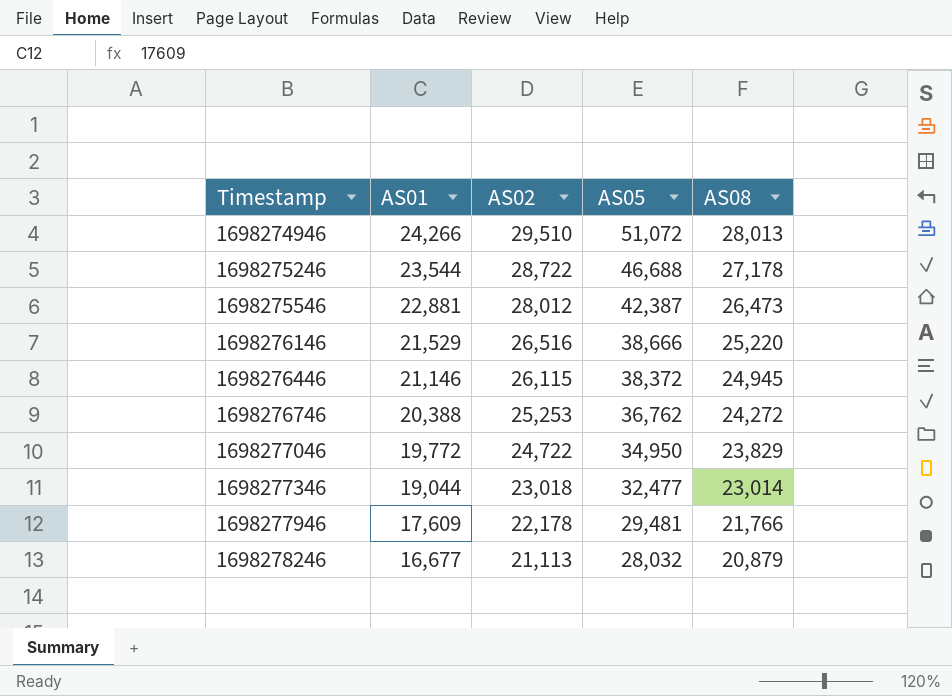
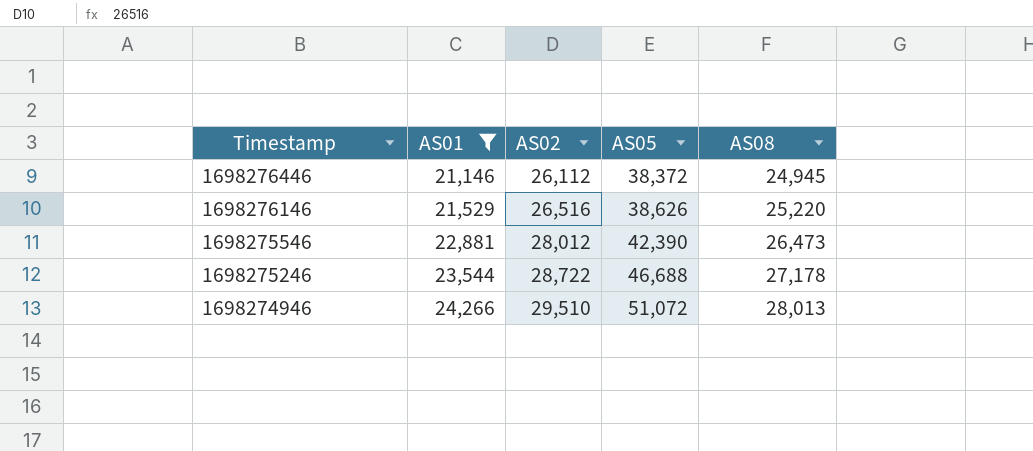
filter: none -> AS01 >= 21,146
row order: Timestamp ascending -> Timestamp descending
1698276446 | AS02: 26,115 -> 26,112
1698276146 | AS05: 38,666 -> 38,626
1698275546 | AS05: 42,387 -> 42,390

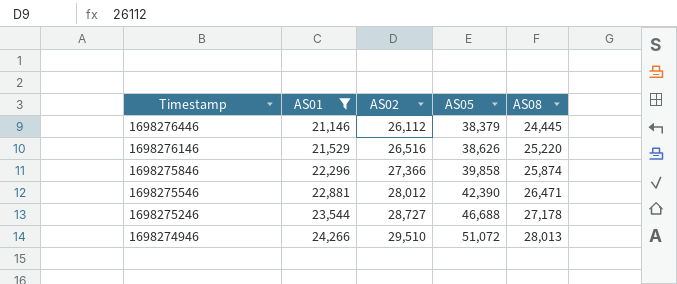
1698276446 | AS05: 38,372 -> 38,379
1698276446 | AS08: 24,945 -> 24,445
row 1698275846: none -> 22,296 | 27,366 | 39,858 | 25,874
1698275546 | AS08: 26,473 -> 26,471
1698275246 | AS02: 28,722 -> 28,727

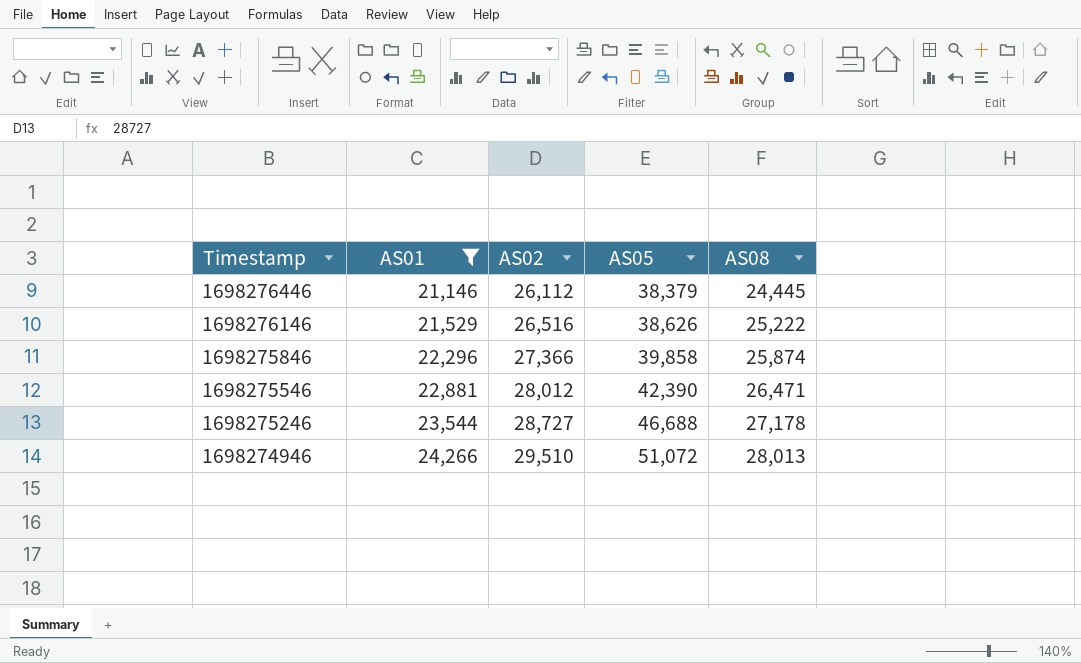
1698276146 | AS08: 25,220 -> 25,222

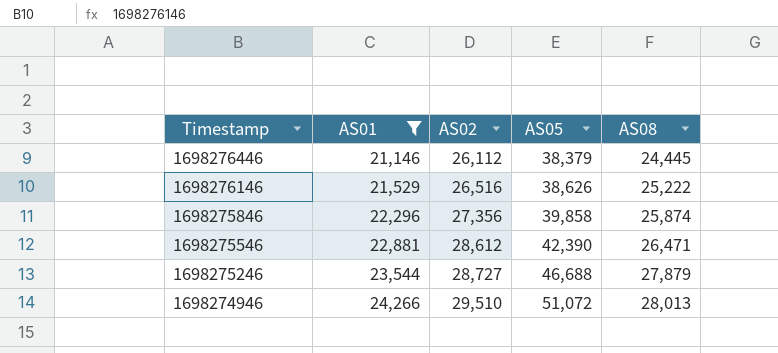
1698275846 | AS02: 27,366 -> 27,356
1698275546 | AS02: 28,012 -> 28,612
1698275246 | AS08: 27,178 -> 27,879

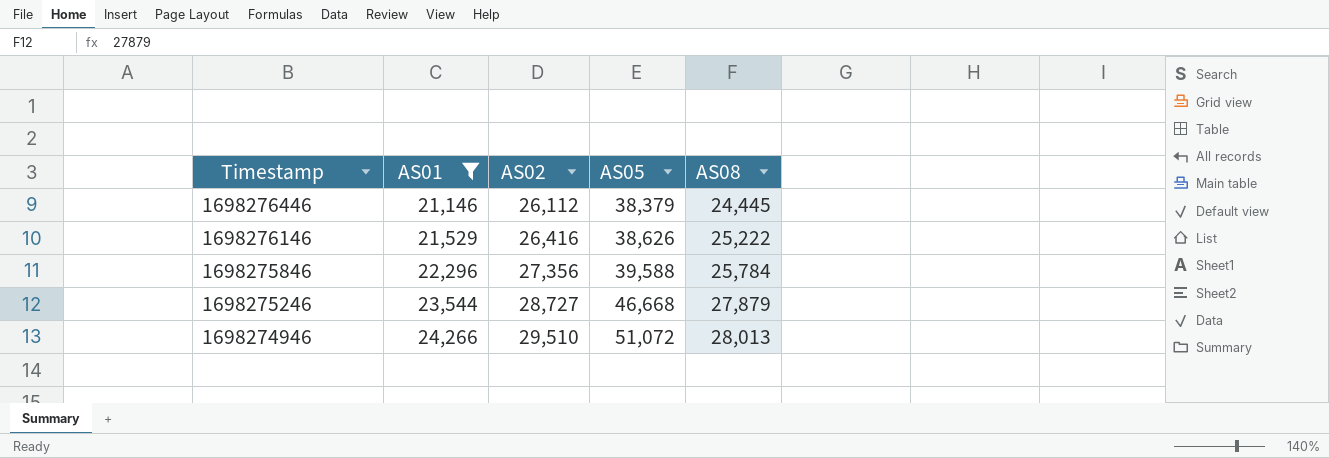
row 1698275546: 22,881 | 28,612 | 42,390 | 26,471 -> none
1698276146 | AS02: 26,516 -> 26,416
1698275846 | AS05: 39,858 -> 39,588
1698275846 | AS08: 25,874 -> 25,784
1698275246 | AS05: 46,688 -> 46,668

